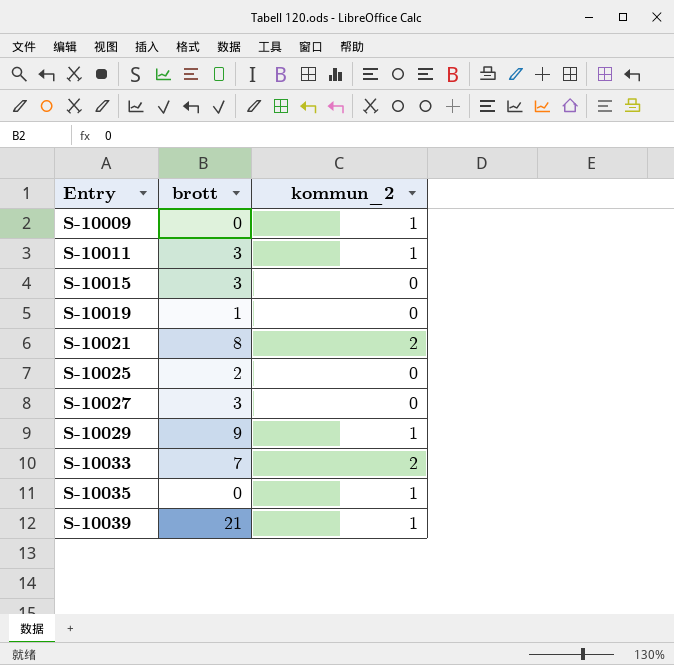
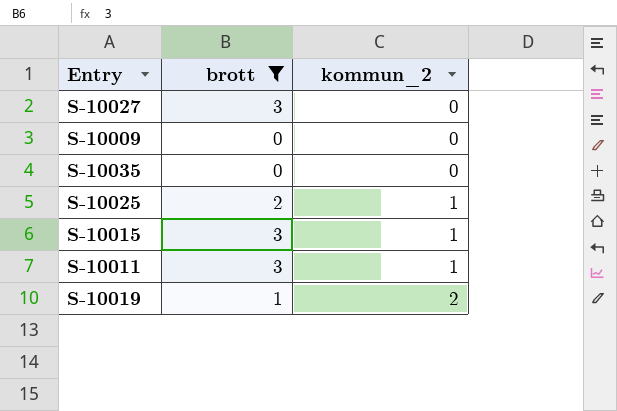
filter: none -> brott <= 3
row order: Entry ascending -> kommun_2 ascending
S-10009 | kommun_2: 1 -> 0
S-10035 | kommun_2: 1 -> 0
S-10025 | kommun_2: 0 -> 1
S-10015 | kommun_2: 0 -> 1
S-10019 | kommun_2: 0 -> 2

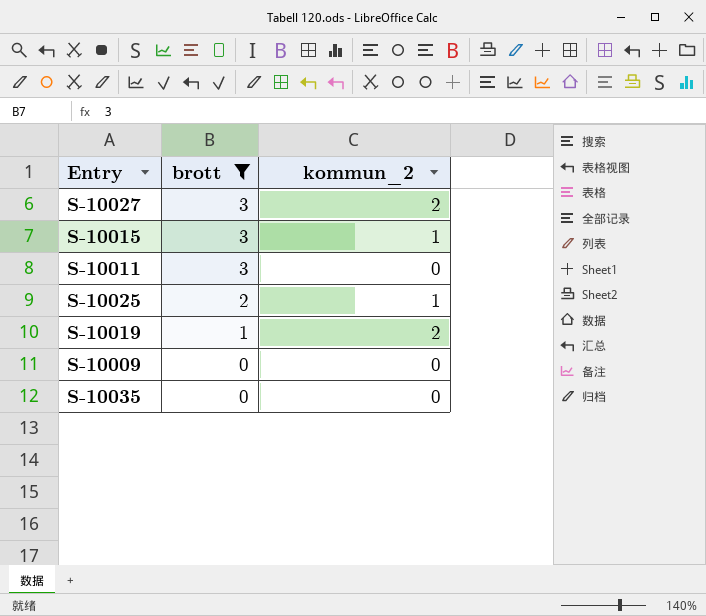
row order: kommun_2 ascending -> brott descending
S-10027 | kommun_2: 0 -> 2
S-10011 | kommun_2: 1 -> 0

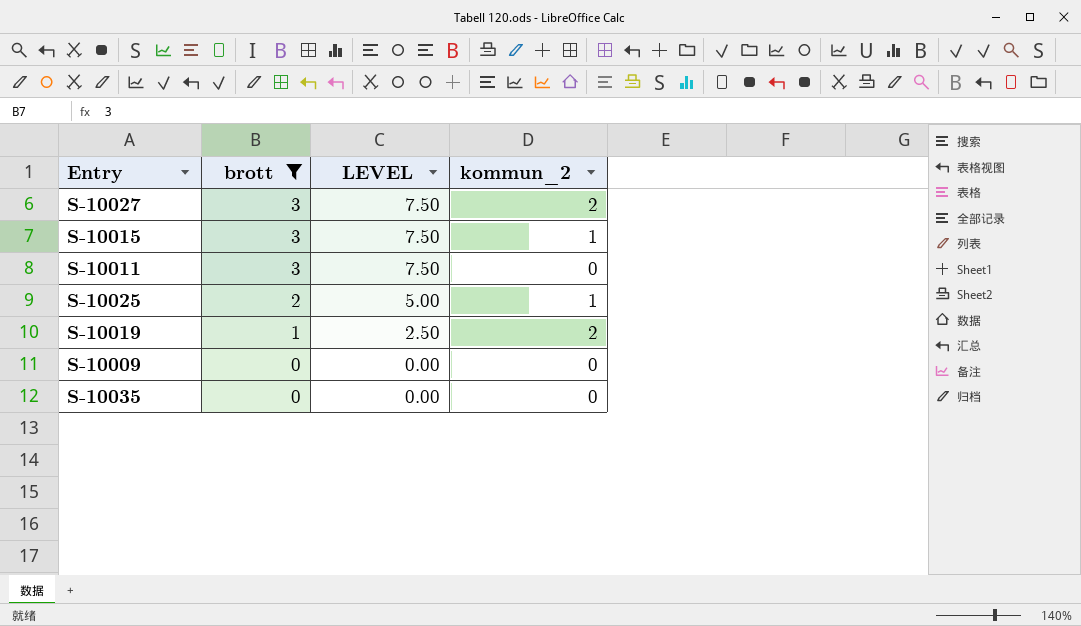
column LEVEL | formula: none -> [brott] * 2.5

